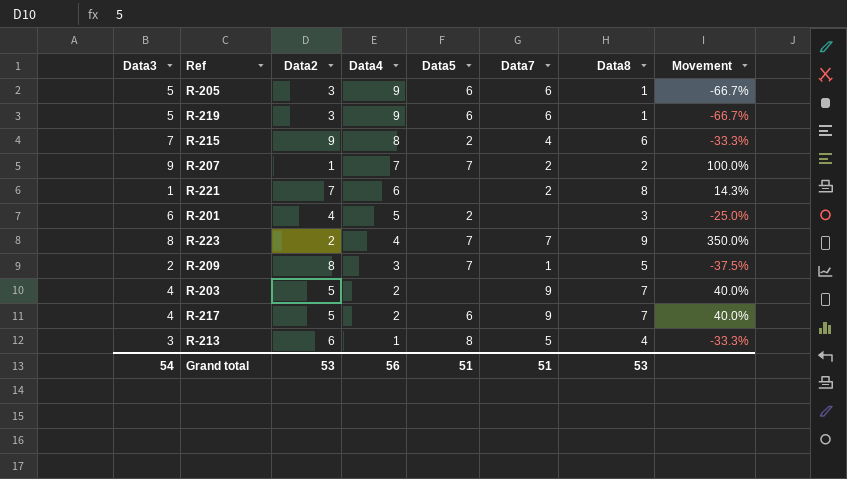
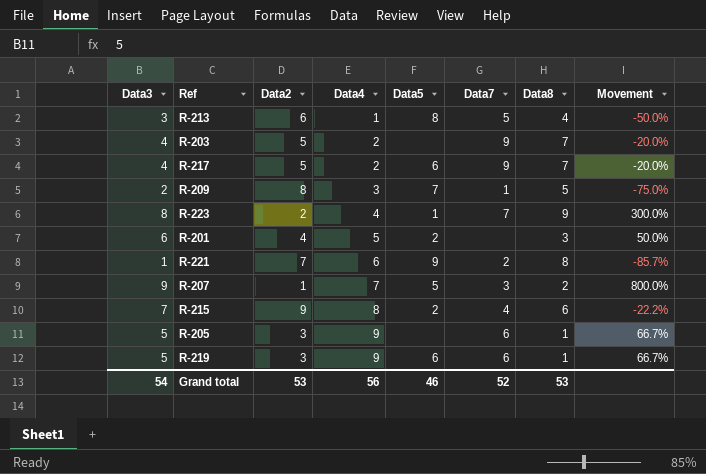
row order: Data4 descending -> Data4 ascending
column Movement | formula: ([Data8] - [Data2]) / [Data2] -> ([Data3] - [Data2]) / [Data2]
R-223 | Data5: 7 -> 1
R-221 | Data5: none -> 9
R-207 | Data5: 7 -> 5
R-207 | Data7: 2 -> 3
R-205 | Data5: 6 -> none
Grand total | Data5: 51 -> 46
Grand total | Data7: 51 -> 52

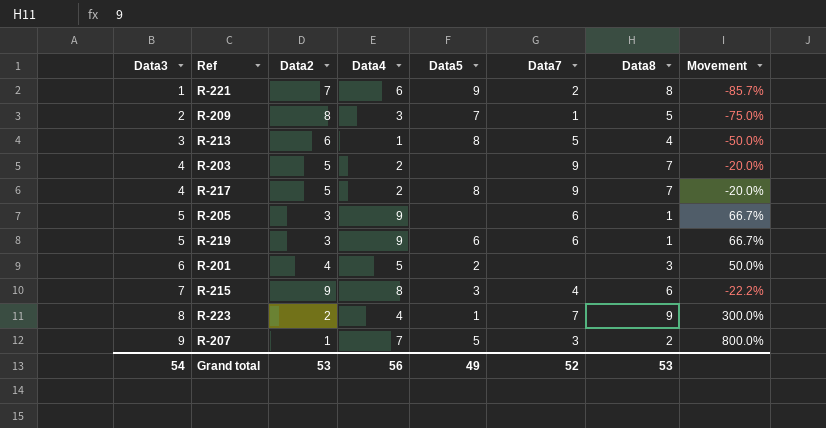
row order: Data4 ascending -> Data3 ascending
R-217 | Data5: 6 -> 8
R-215 | Data5: 2 -> 3
Grand total | Data5: 46 -> 49

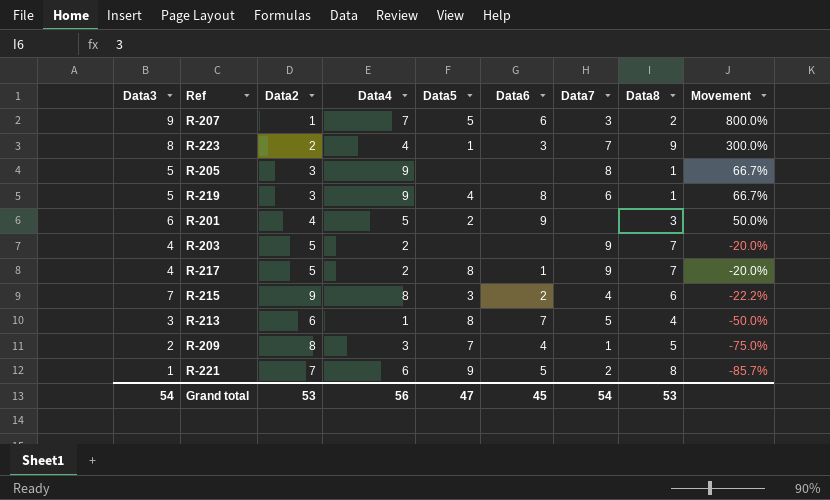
row order: Data3 ascending -> Movement descending
column Data6 | position: none -> 6
R-205 | Data7: 6 -> 8
R-219 | Data5: 6 -> 4
Grand total | Data5: 49 -> 47
Grand total | Data7: 52 -> 54

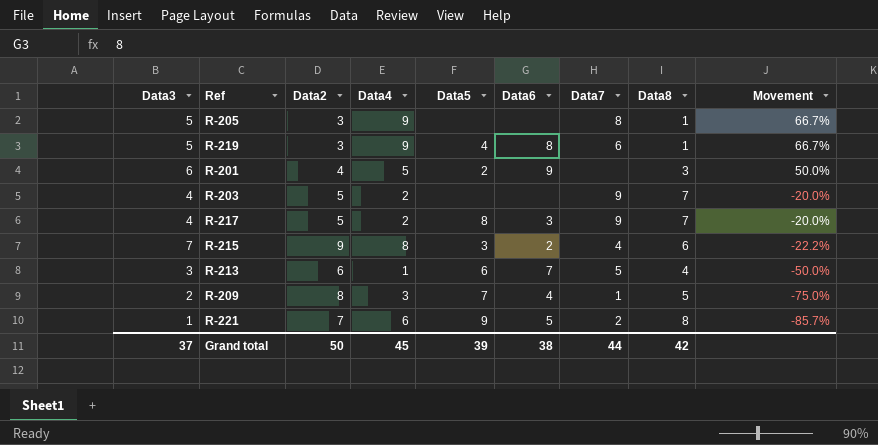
row R-207: 9 | 1 | 7 | 5 | 6 | 3 | 2 | 800.0% -> none
row R-223: 8 | 2 | 4 | 1 | 3 | 7 | 9 | 300.0% -> none
R-217 | Data6: 1 -> 3
R-213 | Data5: 8 -> 6
Grand total | Data3: 54 -> 37
Grand total | Data2: 53 -> 50
Grand total | Data4: 56 -> 45
Grand total | Data5: 47 -> 39
Grand total | Data6: 45 -> 38
Grand total | Data7: 54 -> 44
Grand total | Data8: 53 -> 42

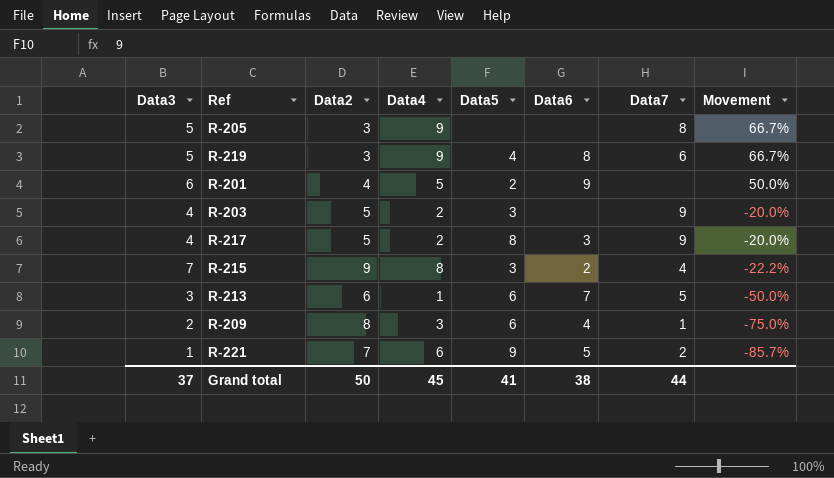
column Data8 | position: 8 -> none
R-203 | Data5: none -> 3
R-209 | Data5: 7 -> 6
Grand total | Data5: 39 -> 41

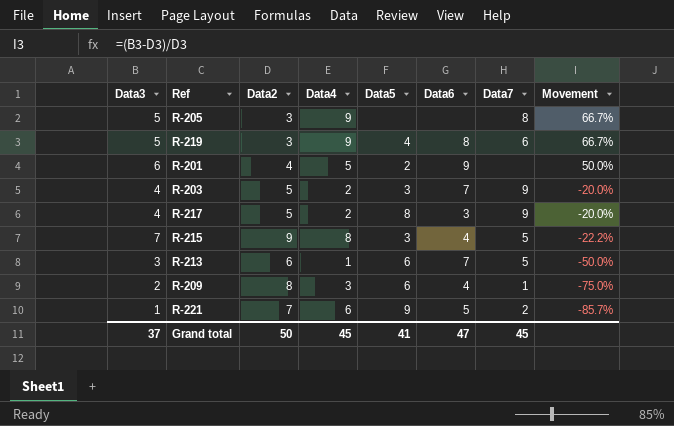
R-203 | Data6: none -> 7
R-215 | Data6: 2 -> 4
R-215 | Data7: 4 -> 5
Grand total | Data6: 38 -> 47
Grand total | Data7: 44 -> 45

